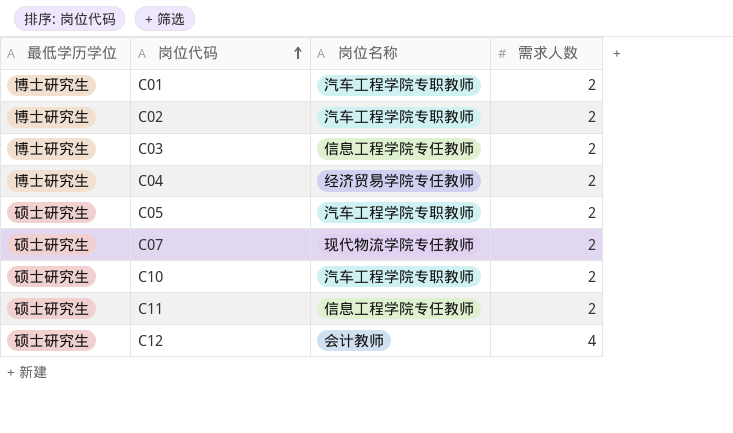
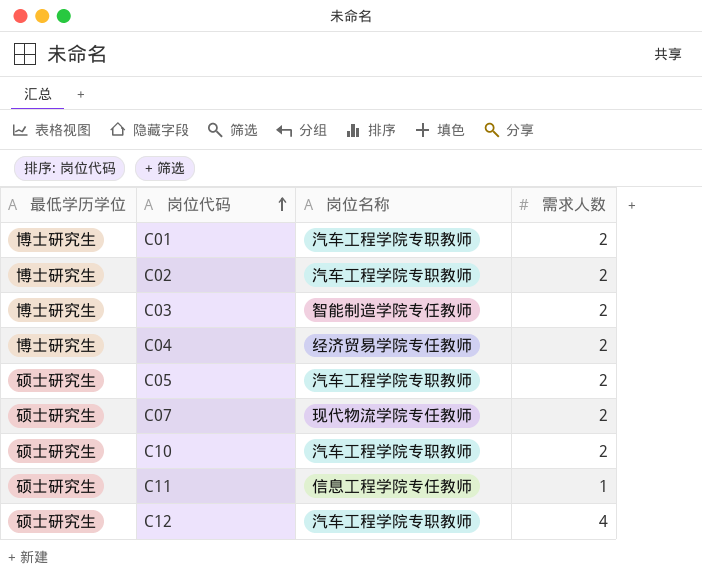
C03 | 岗位名称: 信息工程学院专任教师 -> 智能制造学院专任教师
C11 | 需求人数: 2 -> 1
C12 | 岗位名称: 会计教师 -> 汽车工程学院专职教师

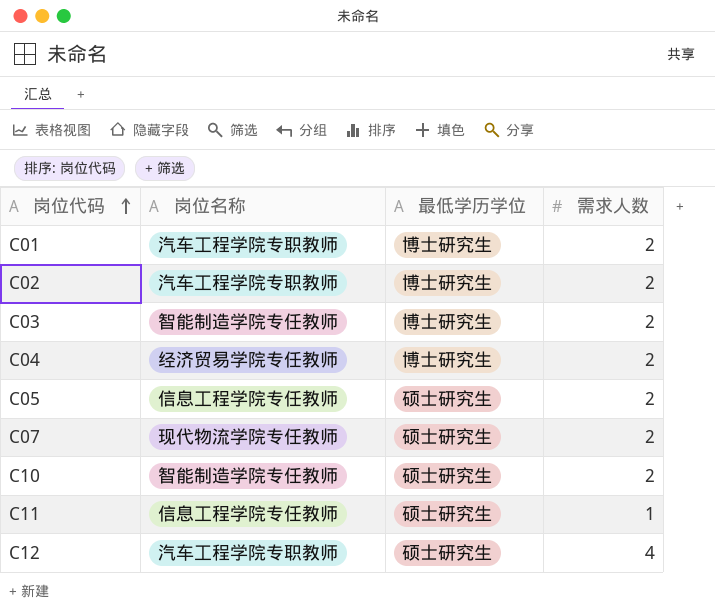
column 最低学历学位 | position: 1 -> 3
C05 | 岗位名称: 汽车工程学院专职教师 -> 信息工程学院专任教师
C10 | 岗位名称: 汽车工程学院专职教师 -> 智能制造学院专任教师

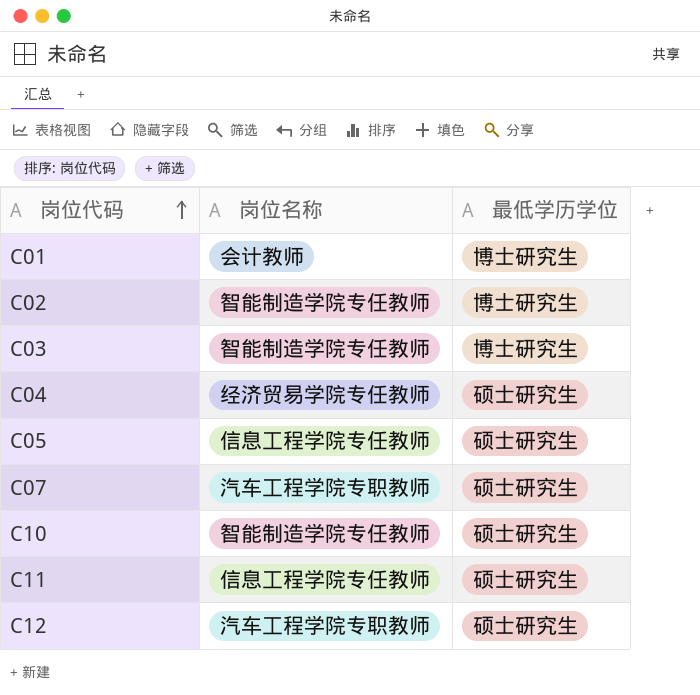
column 需求人数 | position: 4 -> none
C01 | 岗位名称: 汽车工程学院专职教师 -> 会计教师
C02 | 岗位名称: 汽车工程学院专职教师 -> 智能制造学院专任教师
C04 | 最低学历学位: 博士研究生 -> 硕士研究生
C07 | 岗位名称: 现代物流学院专任教师 -> 汽车工程学院专职教师

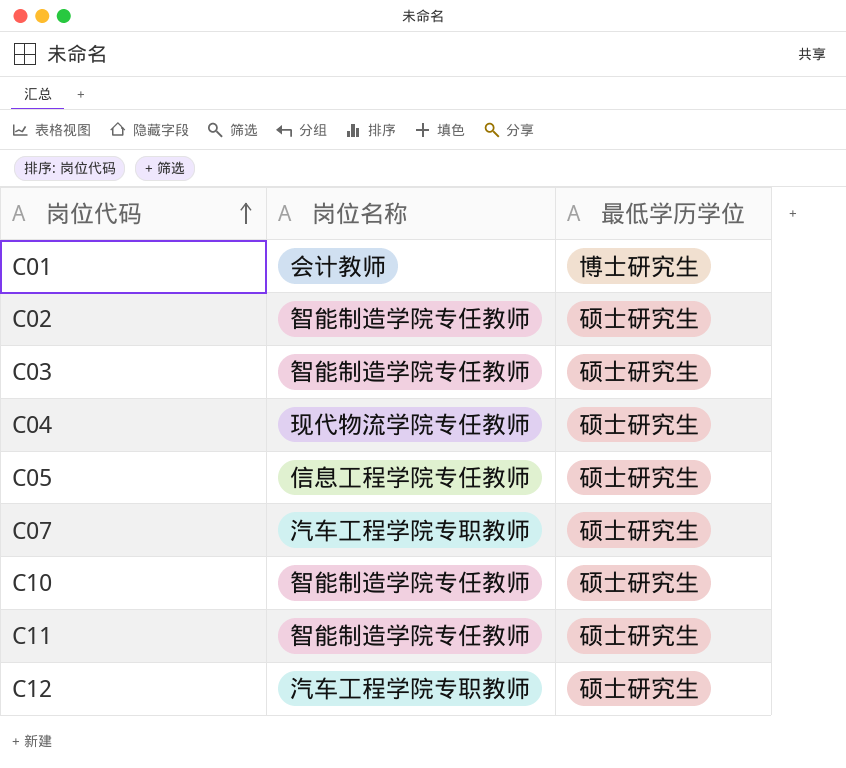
C02 | 最低学历学位: 博士研究生 -> 硕士研究生
C03 | 最低学历学位: 博士研究生 -> 硕士研究生
C04 | 岗位名称: 经济贸易学院专任教师 -> 现代物流学院专任教师
C11 | 岗位名称: 信息工程学院专任教师 -> 智能制造学院专任教师

